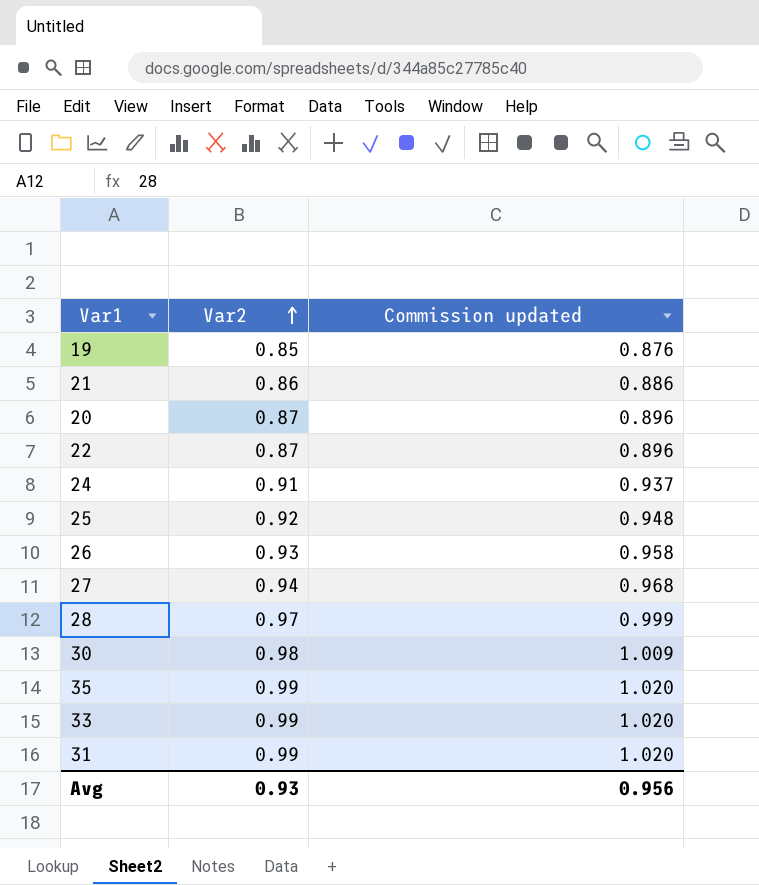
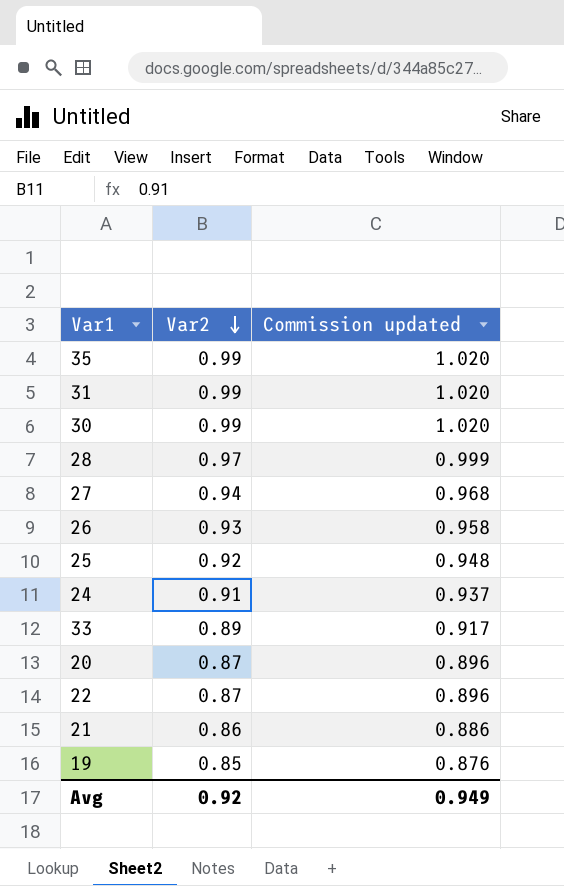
row order: Var2 ascending -> Var2 descending
30 | Var2: 0.98 -> 0.99
30 | Commission updated: 1.009 -> 1.020
33 | Var2: 0.99 -> 0.89
33 | Commission updated: 1.020 -> 0.917
Avg | Var2: 0.93 -> 0.92
Avg | Commission updated: 0.956 -> 0.949

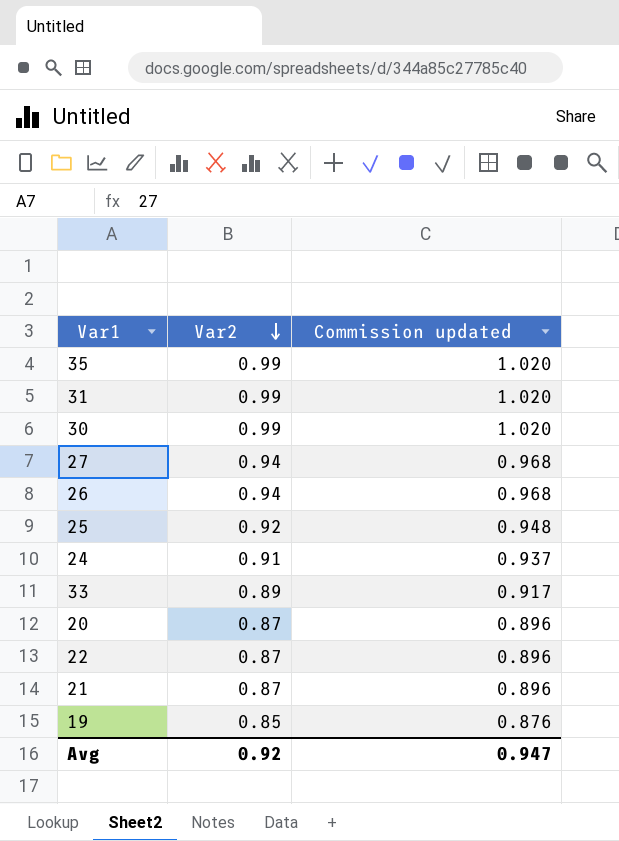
row 28: 0.97 | 0.999 -> none
26 | Var2: 0.93 -> 0.94
26 | Commission updated: 0.958 -> 0.968
21 | Var2: 0.86 -> 0.87
21 | Commission updated: 0.886 -> 0.896
Avg | Commission updated: 0.949 -> 0.947

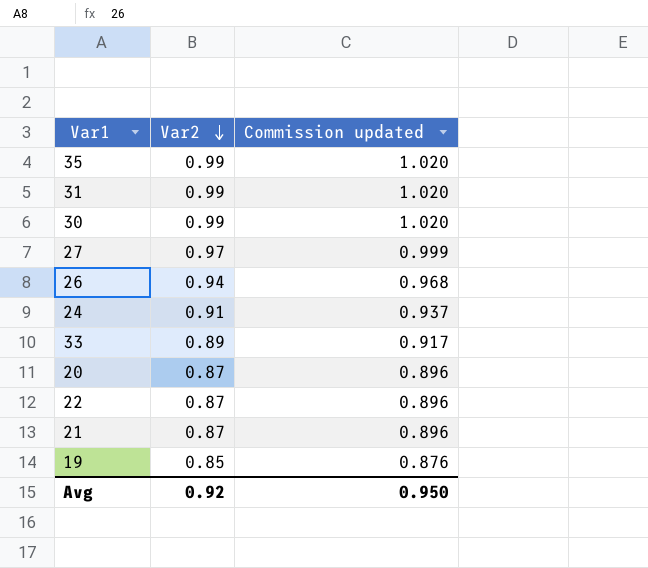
row 25: 0.92 | 0.948 -> none
27 | Var2: 0.94 -> 0.97
27 | Commission updated: 0.968 -> 0.999
Avg | Commission updated: 0.947 -> 0.950

